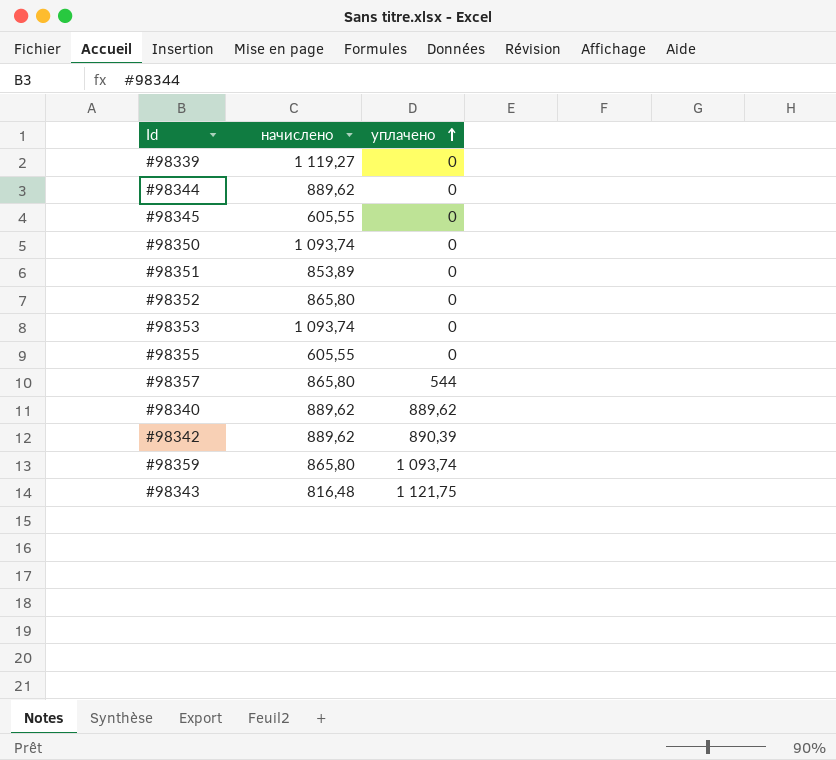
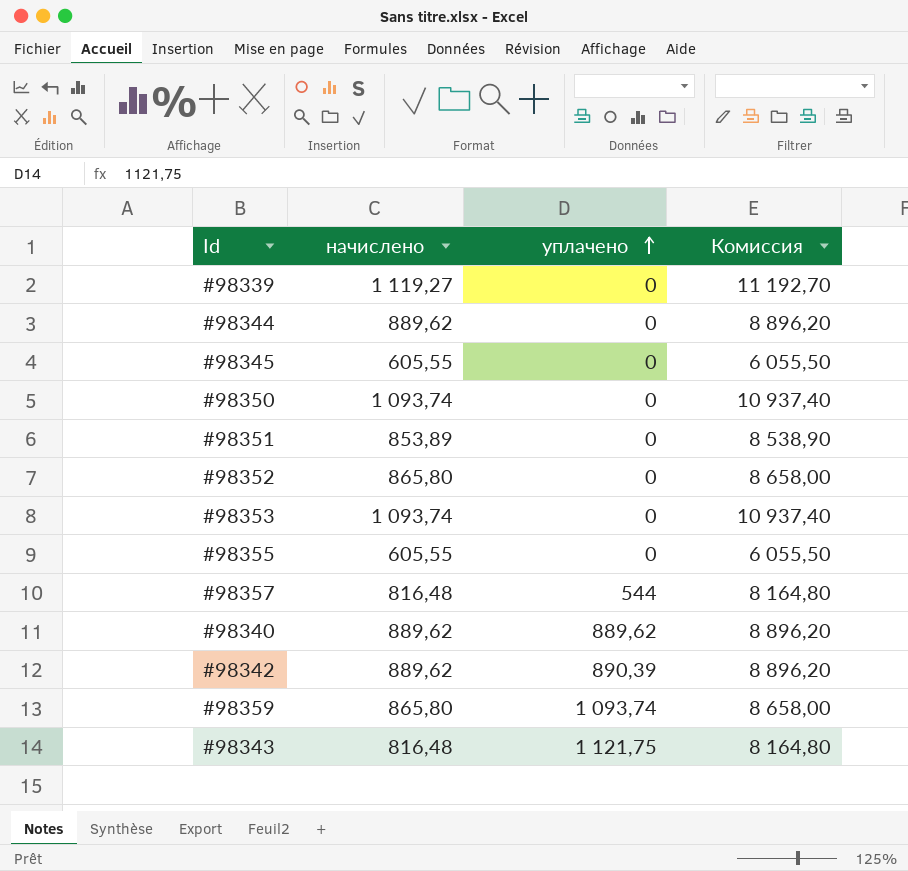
column Комиссия | formula: none -> [начислено] * 10
#98357 | начислено: 865,80 -> 816,48

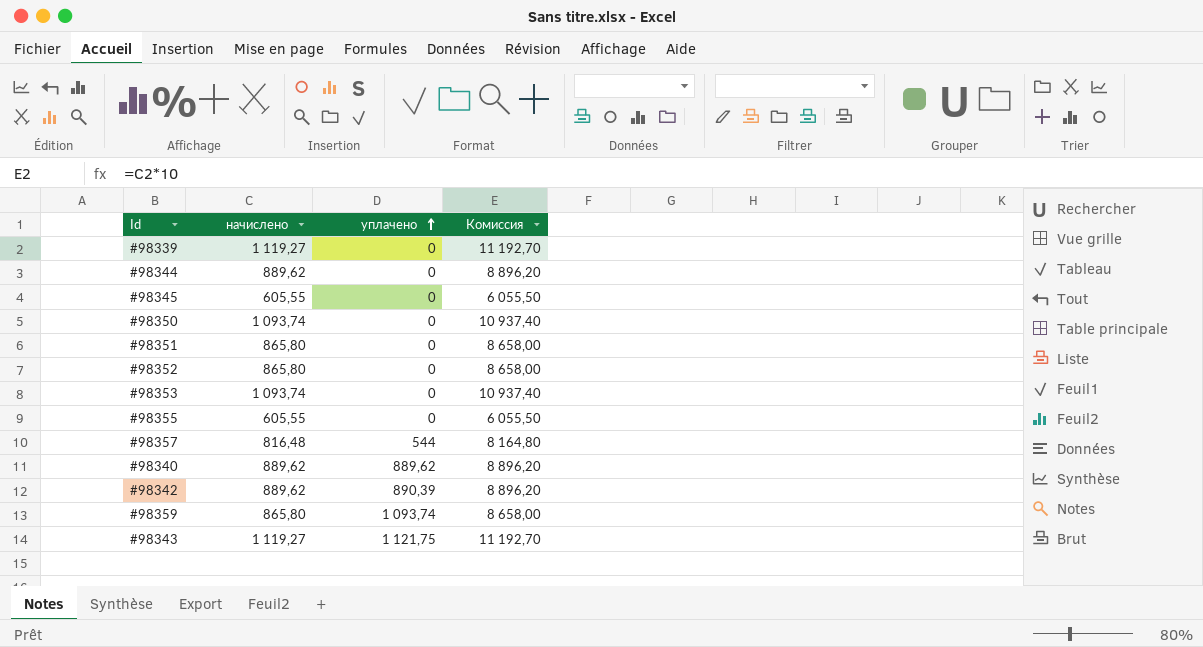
#98351 | начислено: 853,89 -> 865,80
#98351 | Комиссия: 8 538,90 -> 8 658,00
#98343 | начислено: 816,48 -> 1 119,27
#98343 | Комиссия: 8 164,80 -> 11 192,70

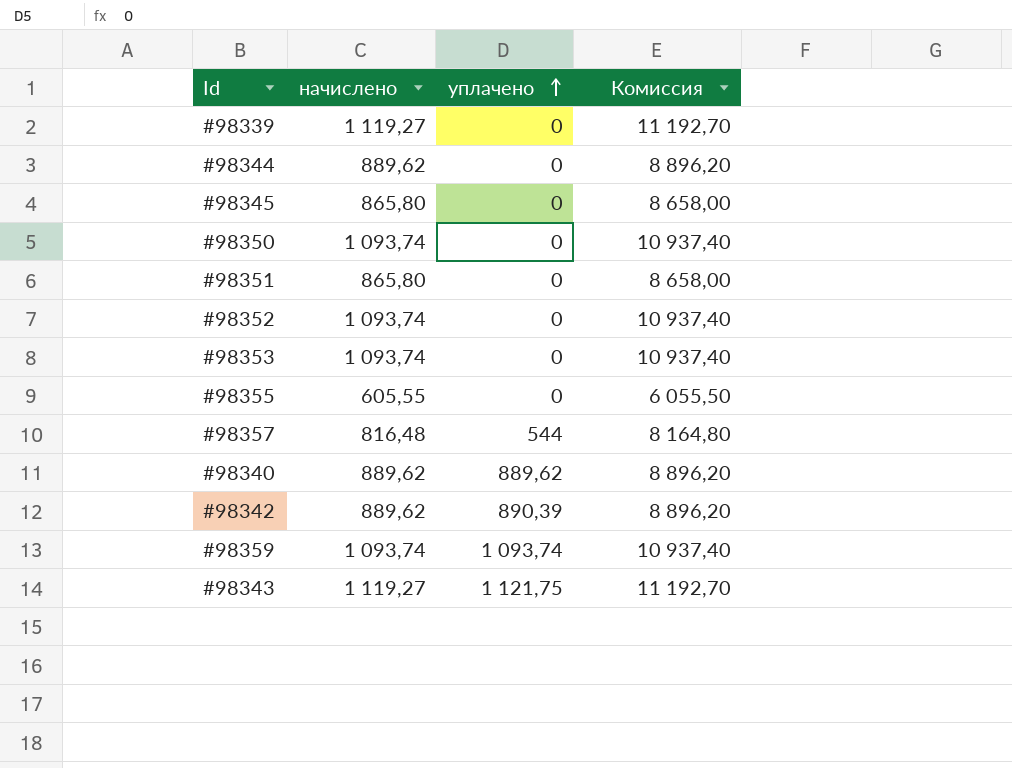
#98345 | начислено: 605,55 -> 865,80
#98345 | Комиссия: 6 055,50 -> 8 658,00
#98352 | начислено: 865,80 -> 1 093,74
#98352 | Комиссия: 8 658,00 -> 10 937,40
#98359 | начислено: 865,80 -> 1 093,74
#98359 | Комиссия: 8 658,00 -> 10 937,40

